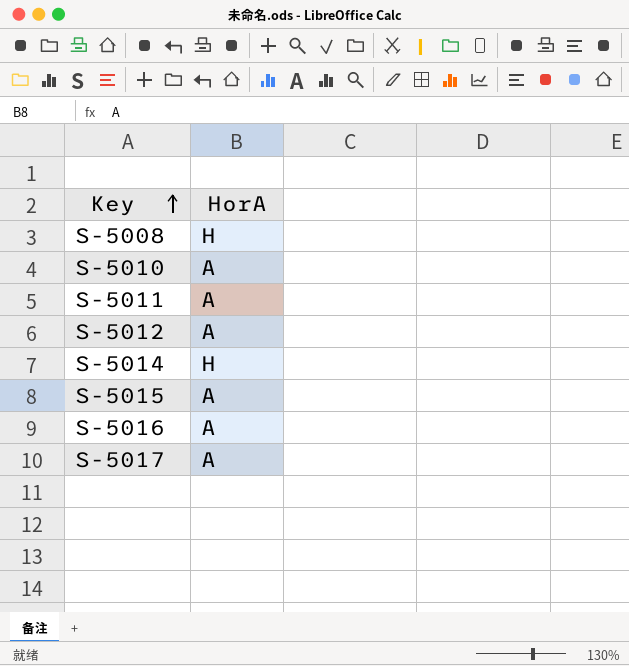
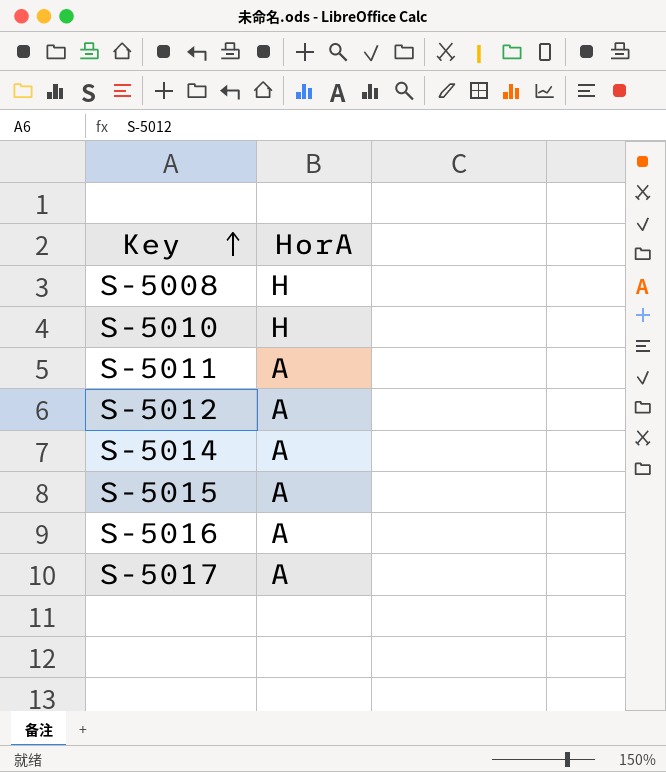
S-5010 | HorA: A -> H
S-5014 | HorA: H -> A

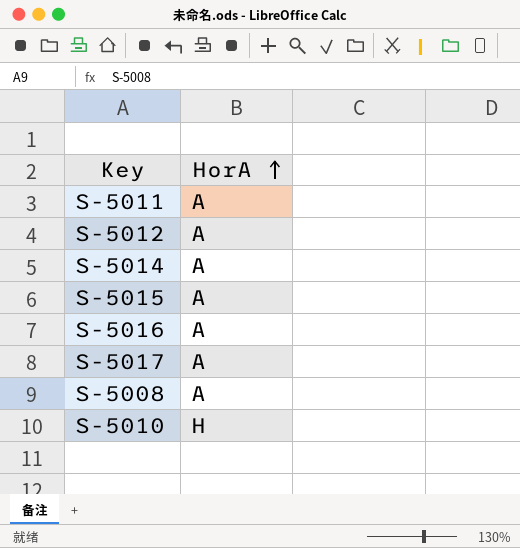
row order: Key ascending -> HorA ascending
S-5008 | HorA: H -> A

